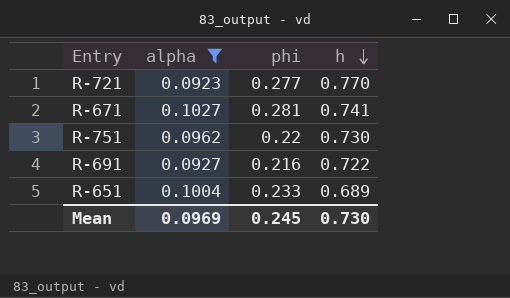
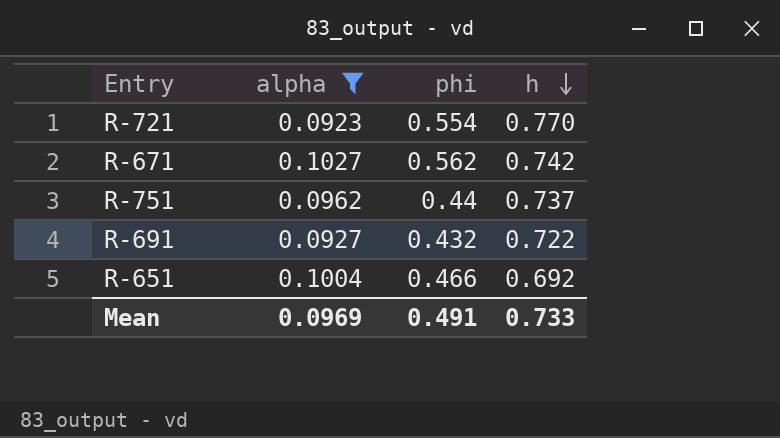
R-721 | phi: 0.277 -> 0.554
R-671 | phi: 0.281 -> 0.562
R-671 | h: 0.741 -> 0.742
R-751 | phi: 0.22 -> 0.44
R-751 | h: 0.730 -> 0.737
R-691 | phi: 0.216 -> 0.432
R-651 | phi: 0.233 -> 0.466
R-651 | h: 0.689 -> 0.692
Mean | phi: 0.245 -> 0.491
Mean | h: 0.730 -> 0.733

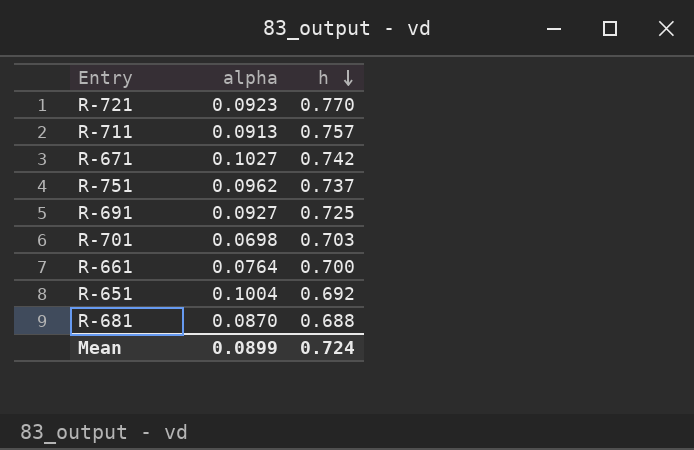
filter: alpha >= 0.0923 -> none
column phi | position: 3 -> none
R-691 | h: 0.722 -> 0.725
Mean | alpha: 0.0969 -> 0.0899
Mean | h: 0.733 -> 0.724

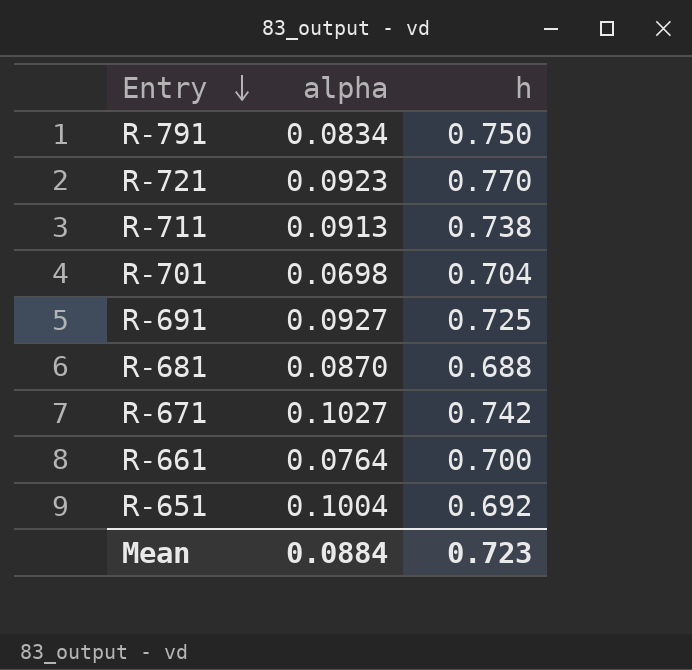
row order: h descending -> Entry descending
row R-751: 0.0962 | 0.737 -> none
row R-791: none -> 0.0834 | 0.750
R-711 | h: 0.757 -> 0.738
R-701 | h: 0.703 -> 0.704
Mean | alpha: 0.0899 -> 0.0884
Mean | h: 0.724 -> 0.723

